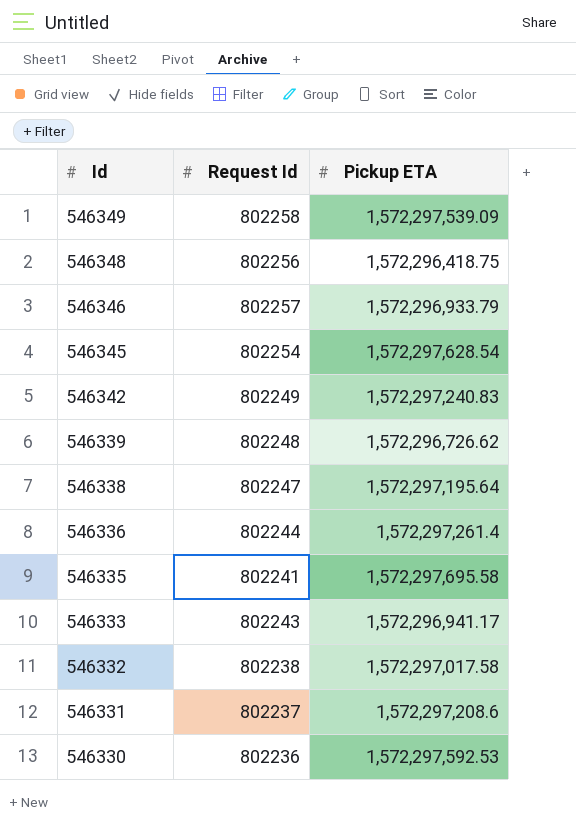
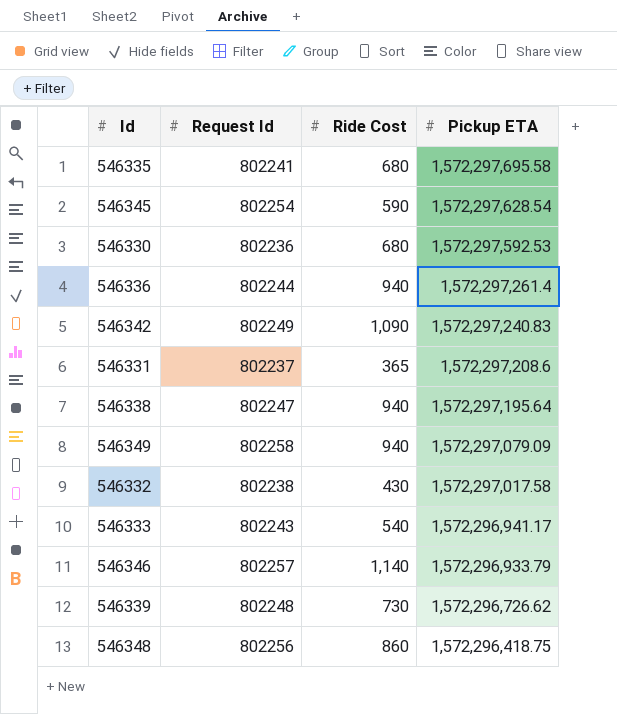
row order: Id descending -> Pickup ETA descending
column Ride Cost | position: none -> 3
546349 | Pickup ETA: 1,572,297,539.09 -> 1,572,297,079.09

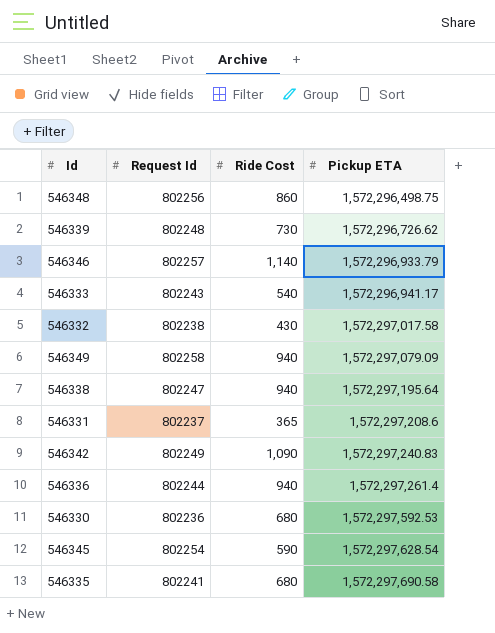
row order: Pickup ETA descending -> Pickup ETA ascending
546348 | Pickup ETA: 1,572,296,418.75 -> 1,572,296,498.75
546335 | Pickup ETA: 1,572,297,695.58 -> 1,572,297,690.58

